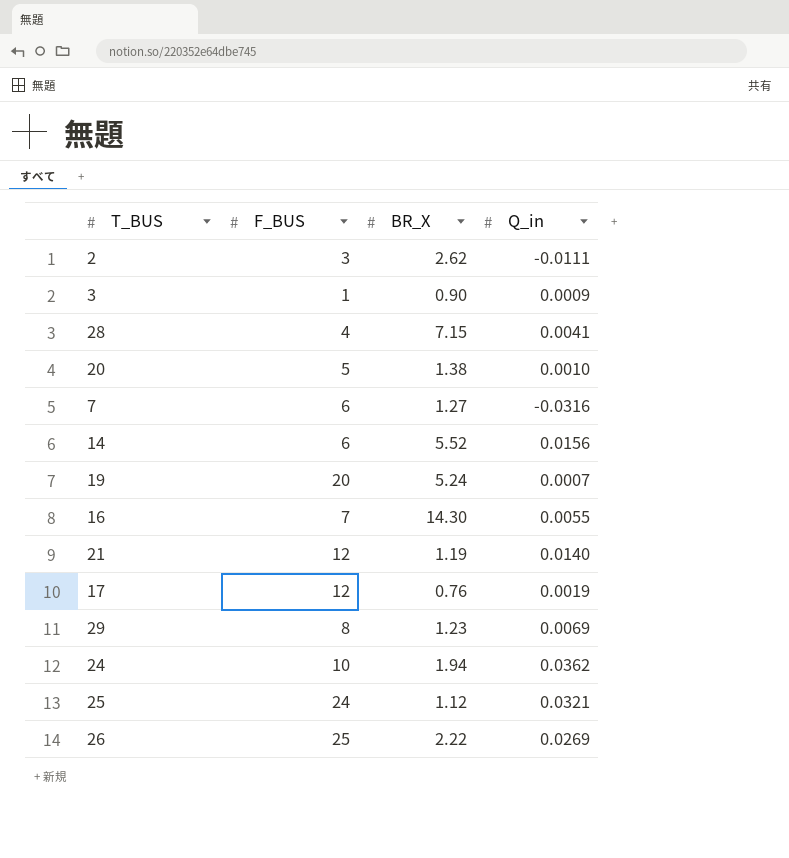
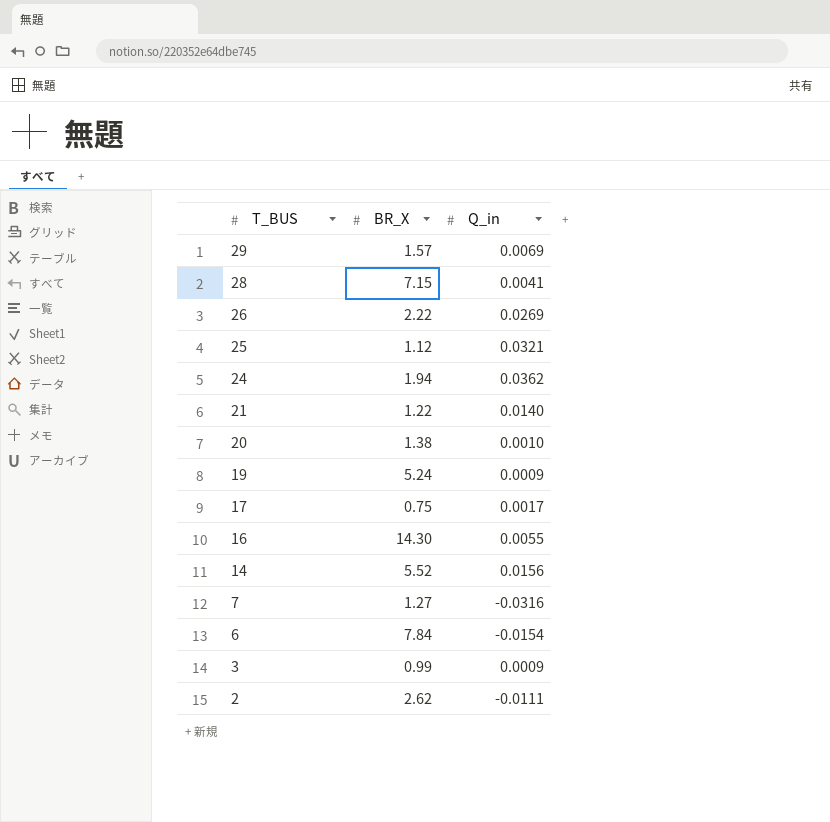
row order: none -> T_BUS descending
column F_BUS | position: 2 -> none
29 | BR_X: 1.23 -> 1.57
21 | BR_X: 1.19 -> 1.22
19 | Q_in: 0.0007 -> 0.0009
17 | BR_X: 0.76 -> 0.75
17 | Q_in: 0.0019 -> 0.0017
row 6: none -> 7.84 | -0.0154
3 | BR_X: 0.90 -> 0.99

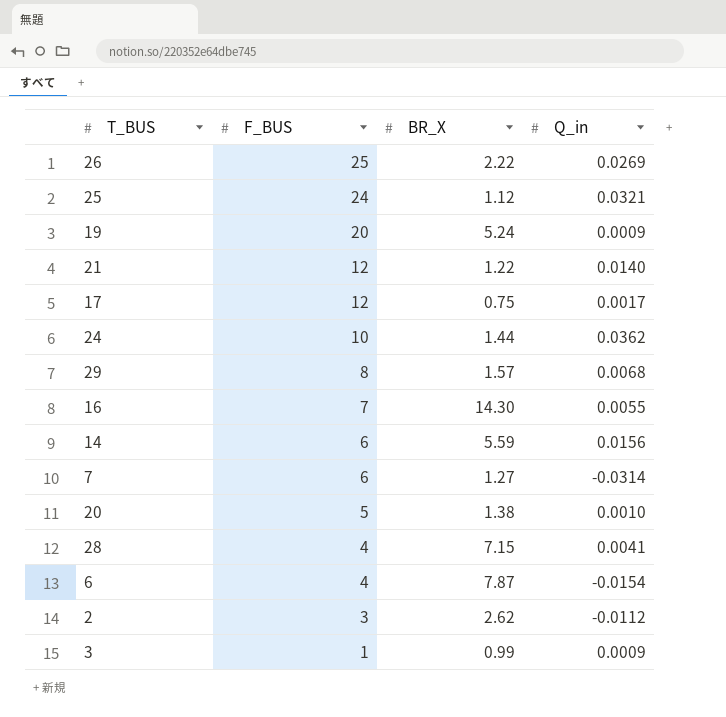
row order: T_BUS descending -> F_BUS descending
column F_BUS | position: none -> 2
24 | BR_X: 1.94 -> 1.44
29 | Q_in: 0.0069 -> 0.0068
14 | BR_X: 5.52 -> 5.59
7 | Q_in: -0.0316 -> -0.0314
6 | BR_X: 7.84 -> 7.87
2 | Q_in: -0.0111 -> -0.0112

